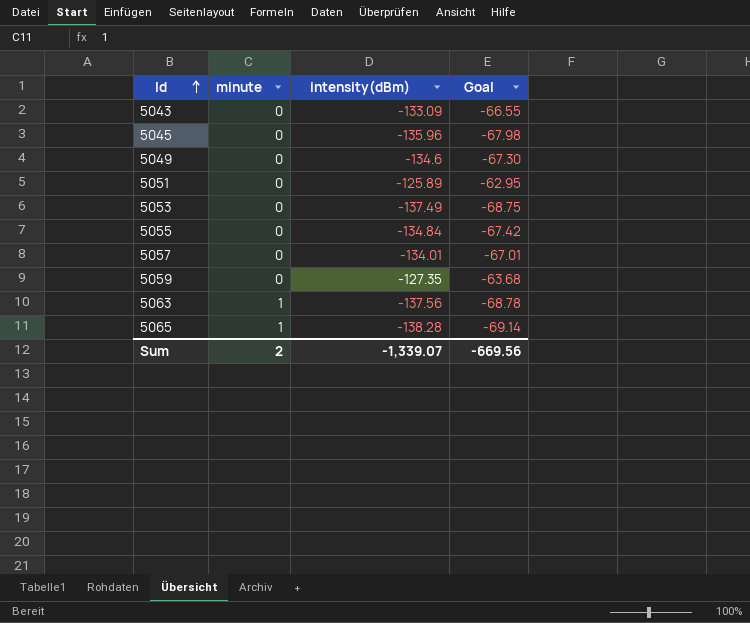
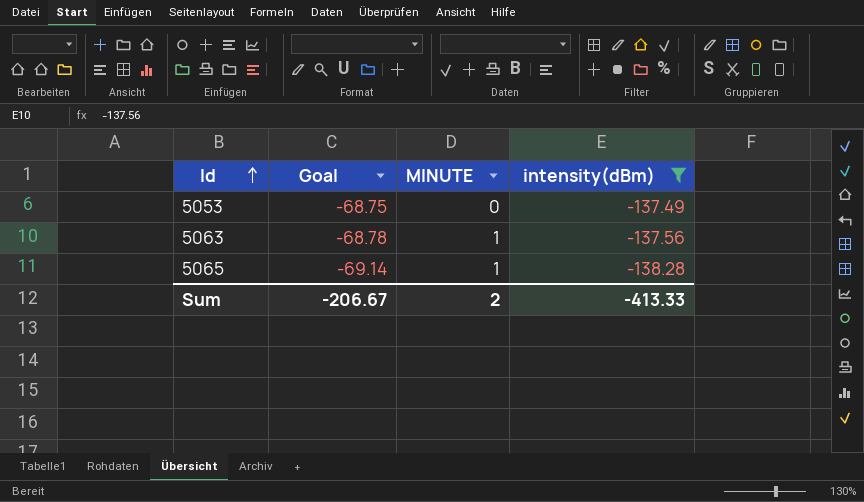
filter: none -> intensity(dBm) <= -137.49
column Goal | position: 4 -> 2
column name: minute -> MINUTE
Sum | Goal: -669.56 -> -206.67
Sum | intensity(dBm): -1,339.07 -> -413.33

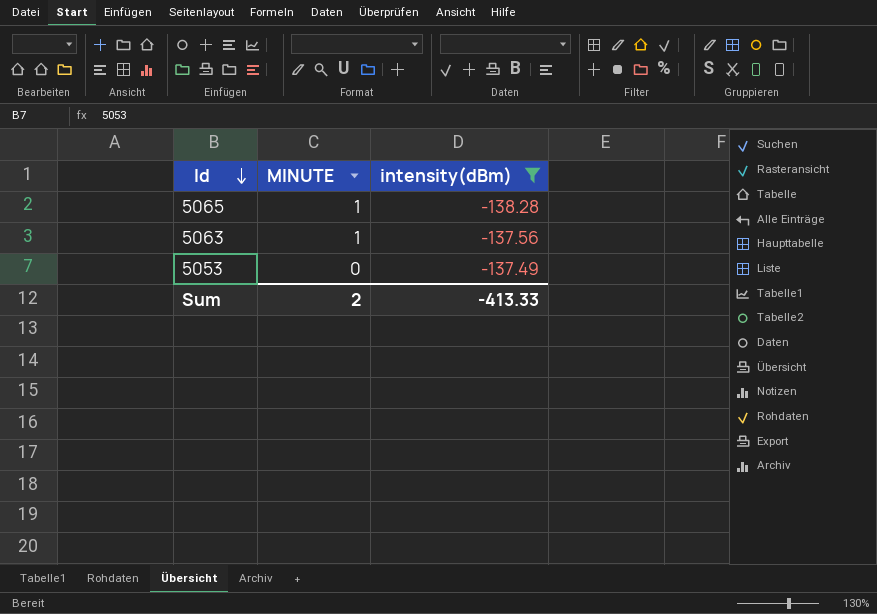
row order: Id ascending -> Id descending
column Goal | formula: [intensity(dBm)] * 0.5 -> none

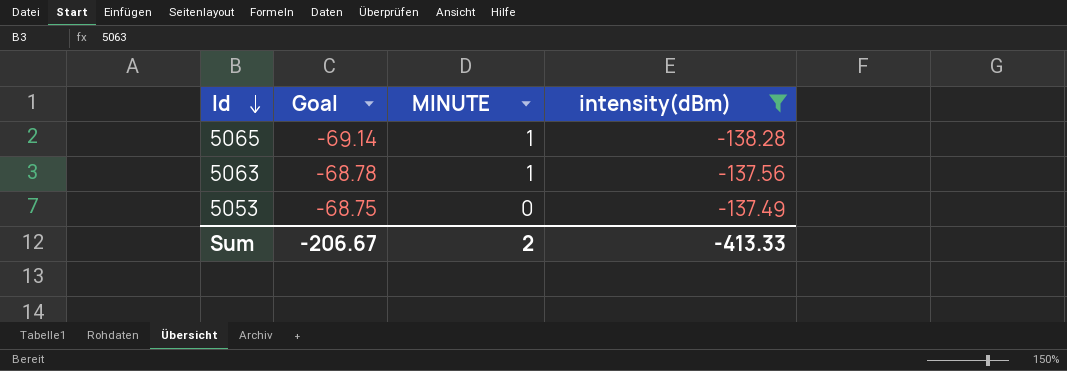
column Goal | formula: none -> [intensity(dBm)] * 0.5

